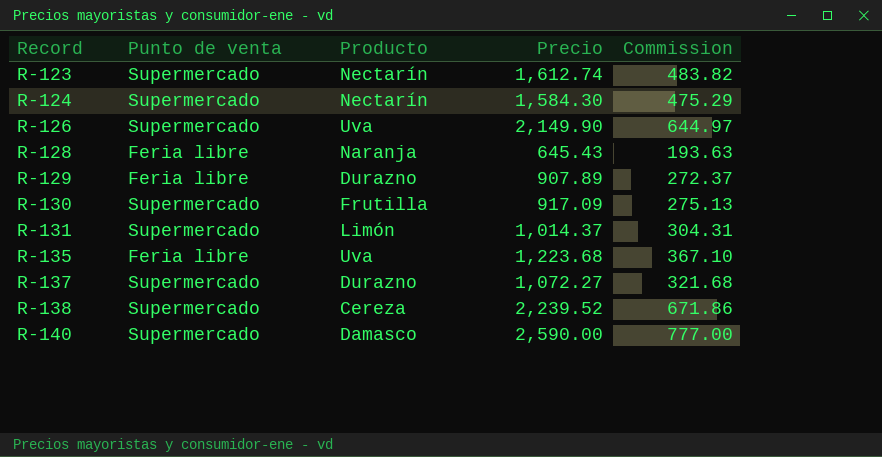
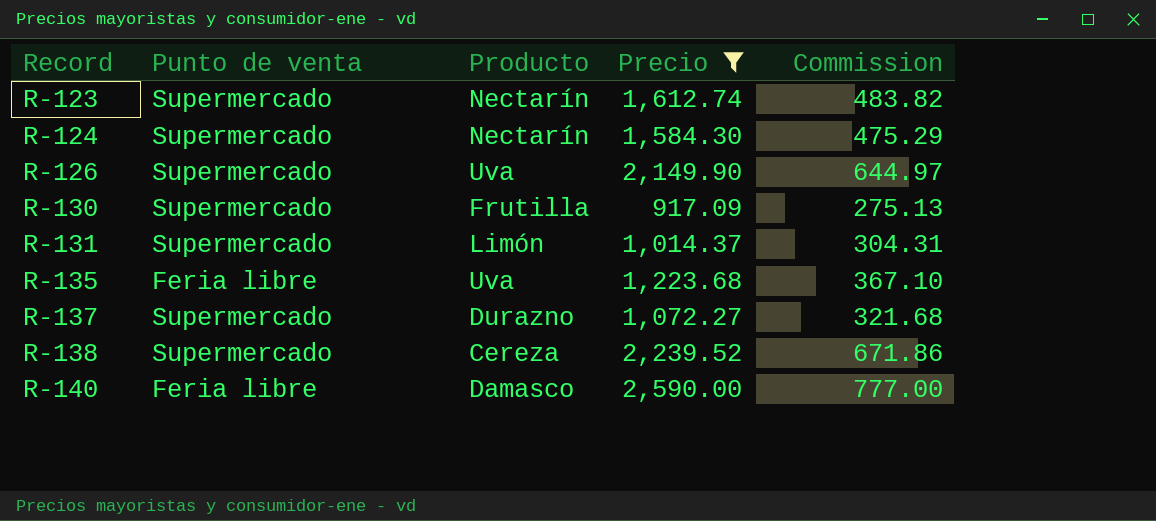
filter: none -> Precio >= 917.09
R-140 | Punto de venta: Supermercado -> Feria libre

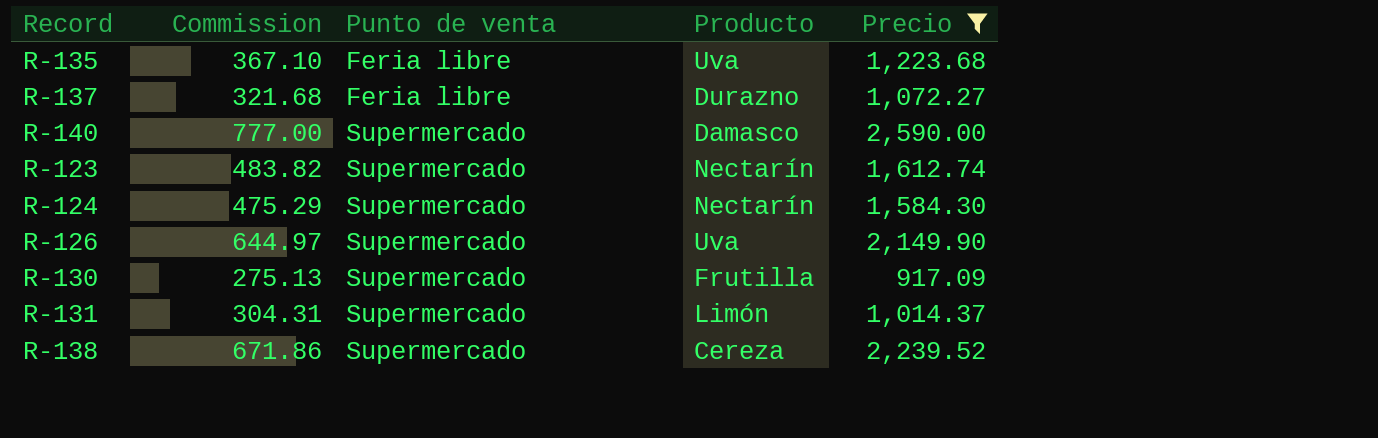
row order: Record ascending -> Punto de venta ascending
column Commission | position: 5 -> 2
R-137 | Punto de venta: Supermercado -> Feria libre
R-140 | Punto de venta: Feria libre -> Supermercado

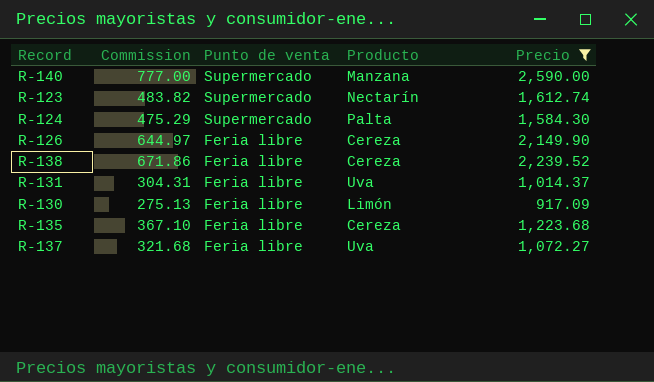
row order: Punto de venta ascending -> Punto de venta descending
R-140 | Producto: Damasco -> Manzana
R-124 | Producto: Nectarín -> Palta
R-126 | Punto de venta: Supermercado -> Feria libre
R-126 | Producto: Uva -> Cereza
R-138 | Punto de venta: Supermercado -> Feria libre
R-131 | Punto de venta: Supermercado -> Feria libre
R-131 | Producto: Limón -> Uva
R-130 | Punto de venta: Supermercado -> Feria libre
R-130 | Producto: Frutilla -> Limón
R-135 | Producto: Uva -> Cereza
R-137 | Producto: Durazno -> Uva

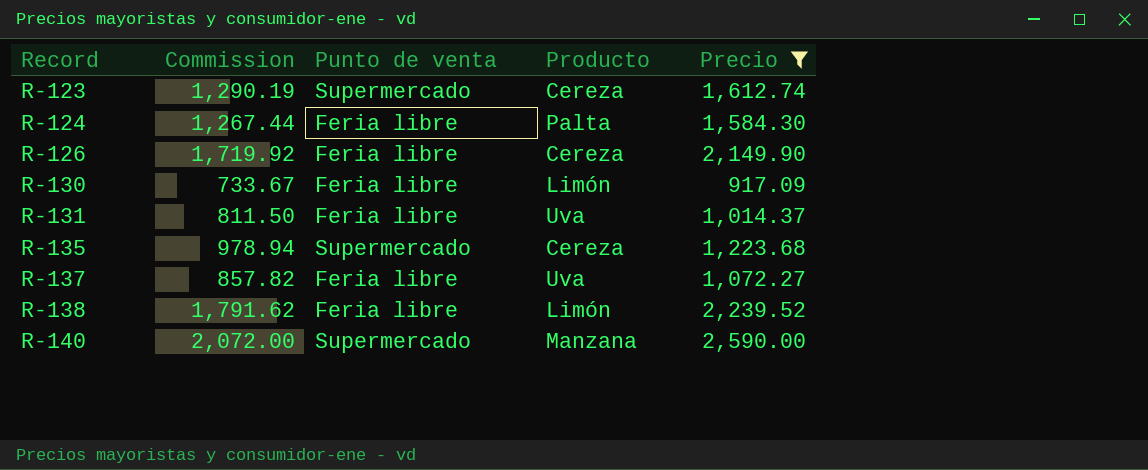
row order: Punto de venta descending -> Record ascending
column Commission | formula: [Precio] * 0.3 -> [Precio] * 0.8
R-123 | Producto: Nectarín -> Cereza
R-124 | Punto de venta: Supermercado -> Feria libre
R-135 | Punto de venta: Feria libre -> Supermercado
R-138 | Producto: Cereza -> Limón

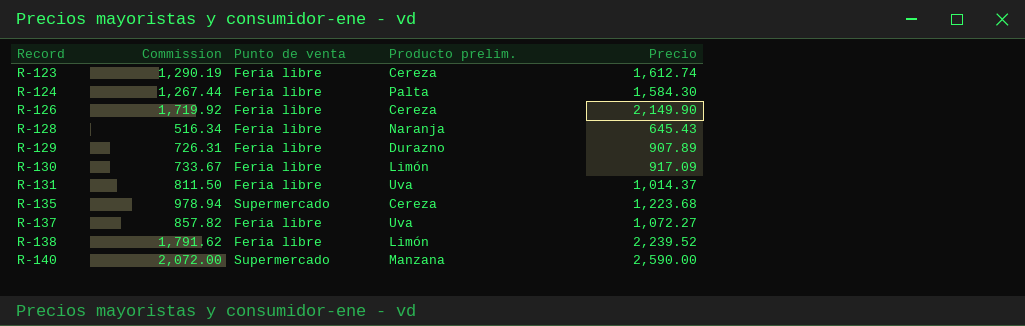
filter: Precio >= 917.09 -> none
column name: Producto -> Producto prelim.
R-123 | Punto de venta: Supermercado -> Feria libre

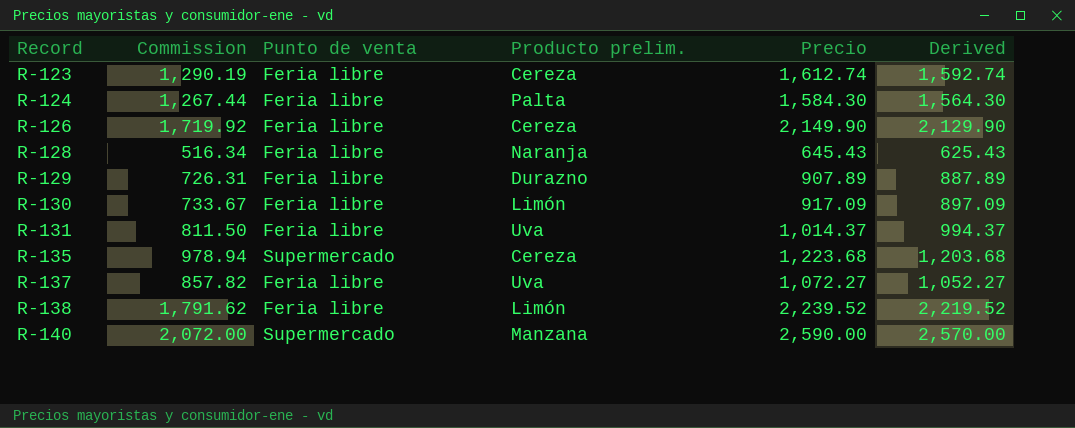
column Derived | formula: none -> [Precio] - 20

